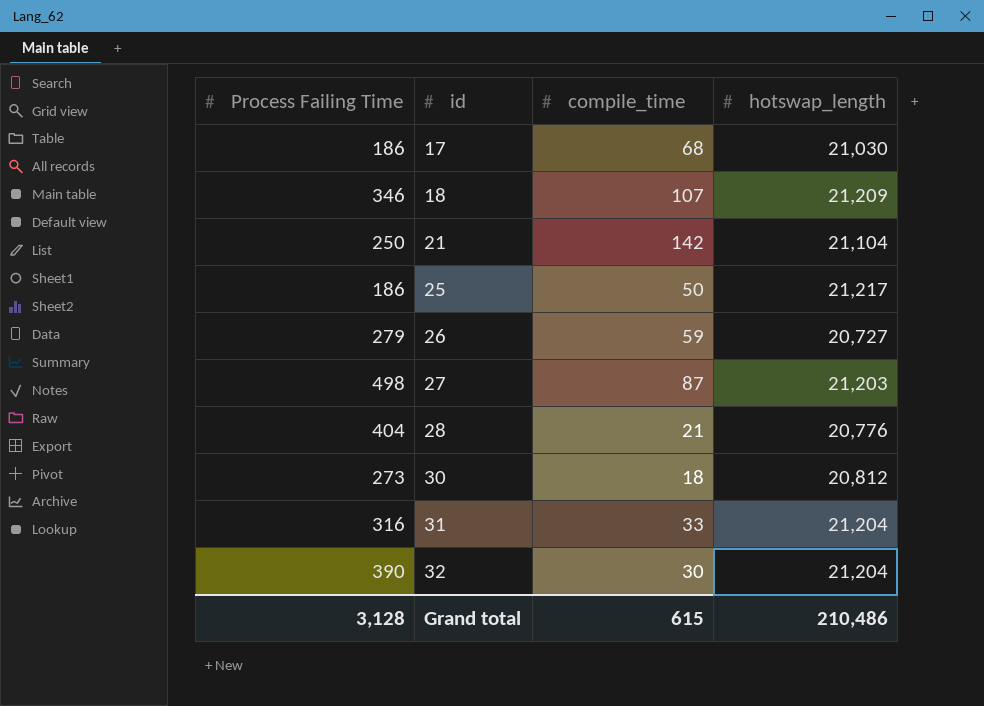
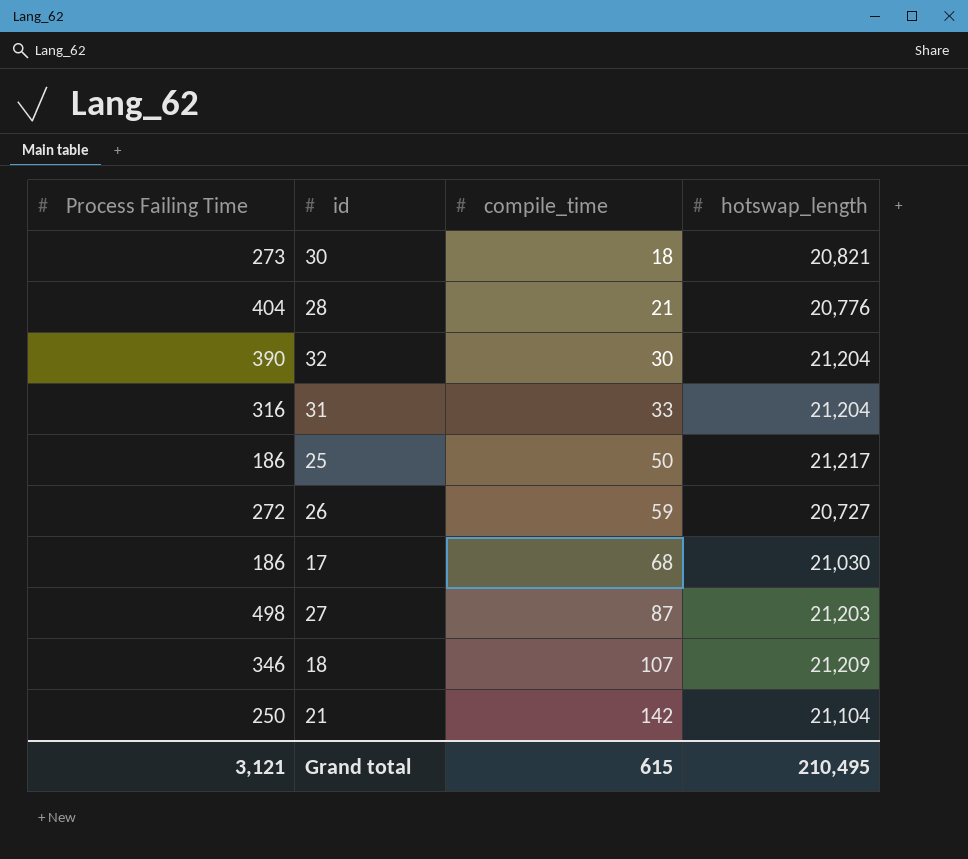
row order: id ascending -> compile_time ascending
30 | hotswap_length: 20,812 -> 20,821
26 | Process Failing Time: 279 -> 272
Grand total | Process Failing Time: 3,128 -> 3,121
Grand total | hotswap_length: 210,486 -> 210,495

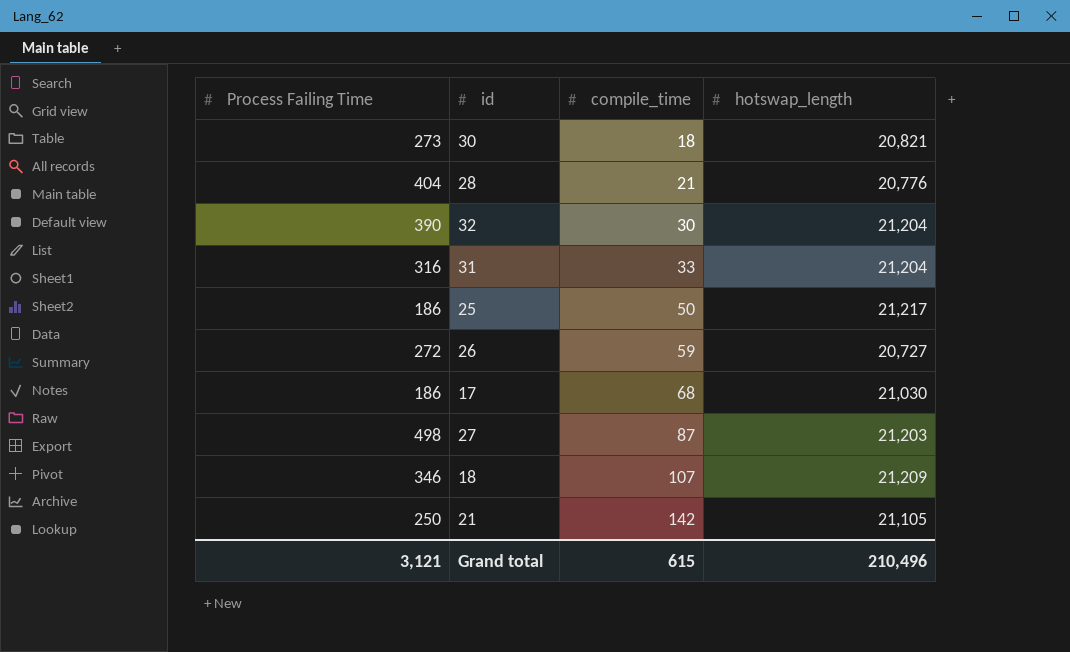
21 | hotswap_length: 21,104 -> 21,105
Grand total | hotswap_length: 210,495 -> 210,496

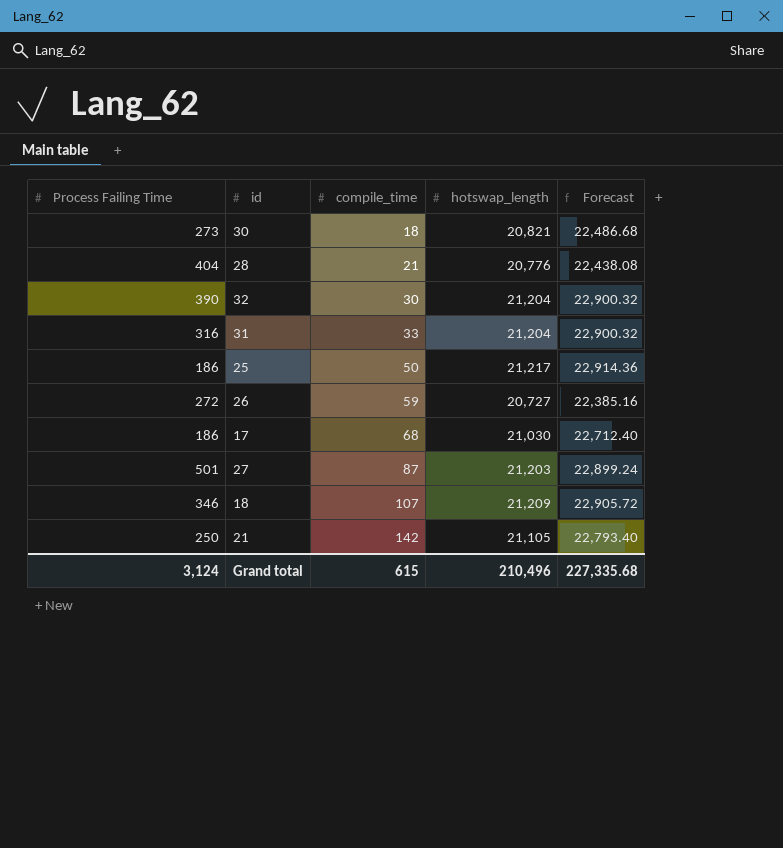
column Forecast | formula: none -> [hotswap_length] * 1.08
27 | Process Failing Time: 498 -> 501
Grand total | Process Failing Time: 3,121 -> 3,124

